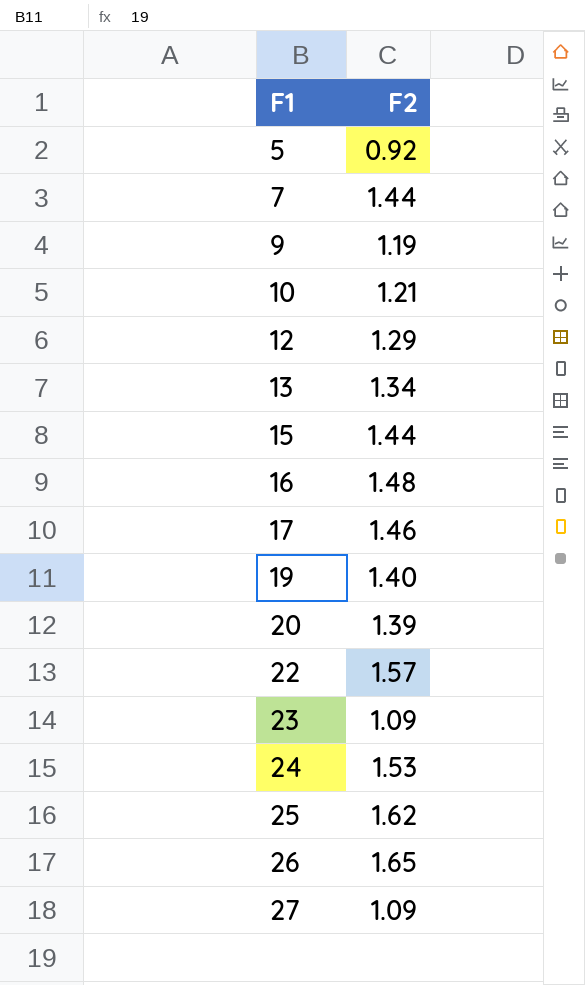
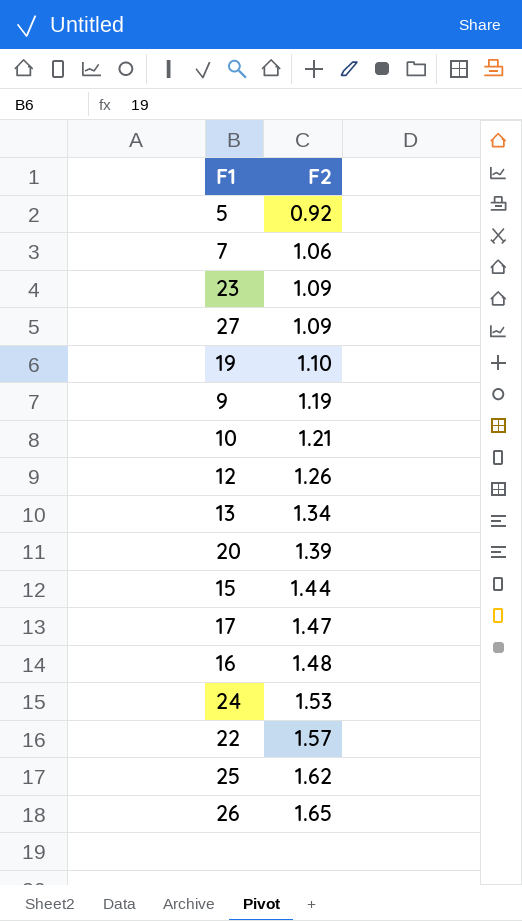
row order: F1 ascending -> F2 ascending
7 | F2: 1.44 -> 1.06
19 | F2: 1.40 -> 1.10
12 | F2: 1.29 -> 1.26
17 | F2: 1.46 -> 1.47

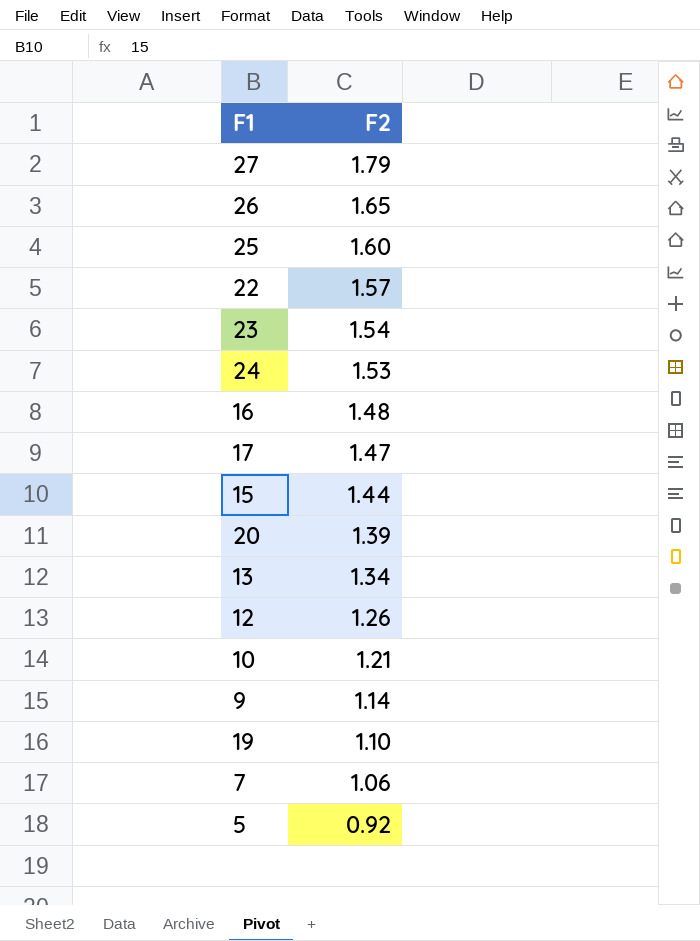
row order: F2 ascending -> F2 descending
27 | F2: 1.09 -> 1.79
25 | F2: 1.62 -> 1.60
23 | F2: 1.09 -> 1.54
9 | F2: 1.19 -> 1.14

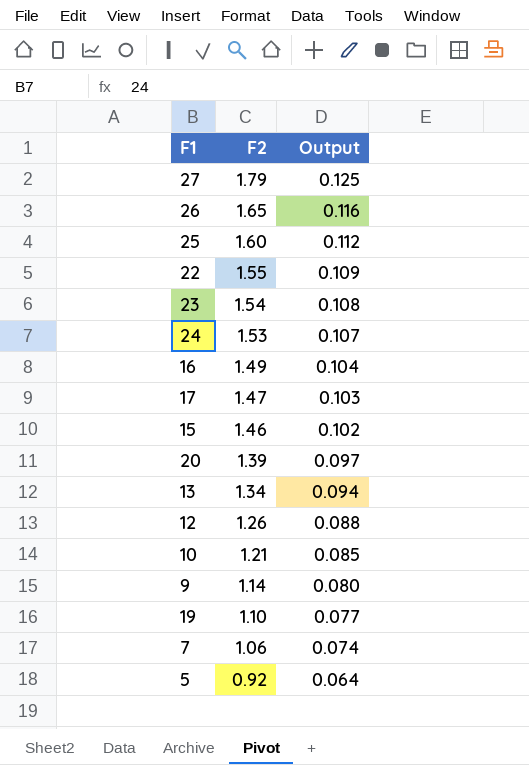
column Output | formula: none -> [F2] * 0.07
22 | F2: 1.57 -> 1.55
16 | F2: 1.48 -> 1.49
15 | F2: 1.44 -> 1.46

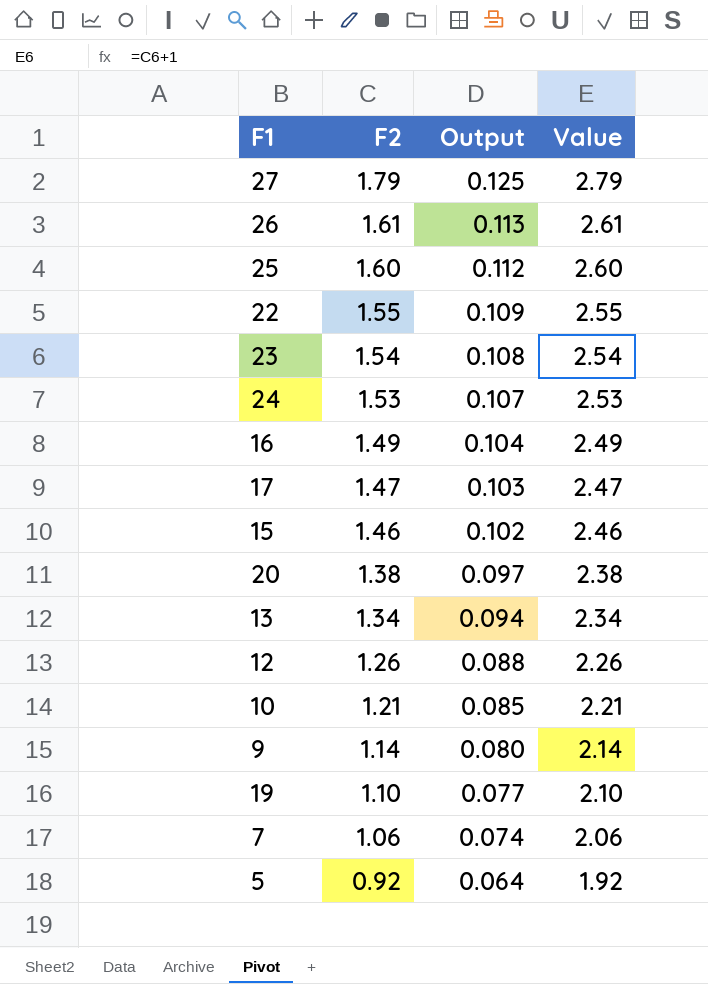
column Value | formula: none -> [F2] + 1
26 | F2: 1.65 -> 1.61
26 | Output: 0.116 -> 0.113
20 | F2: 1.39 -> 1.38

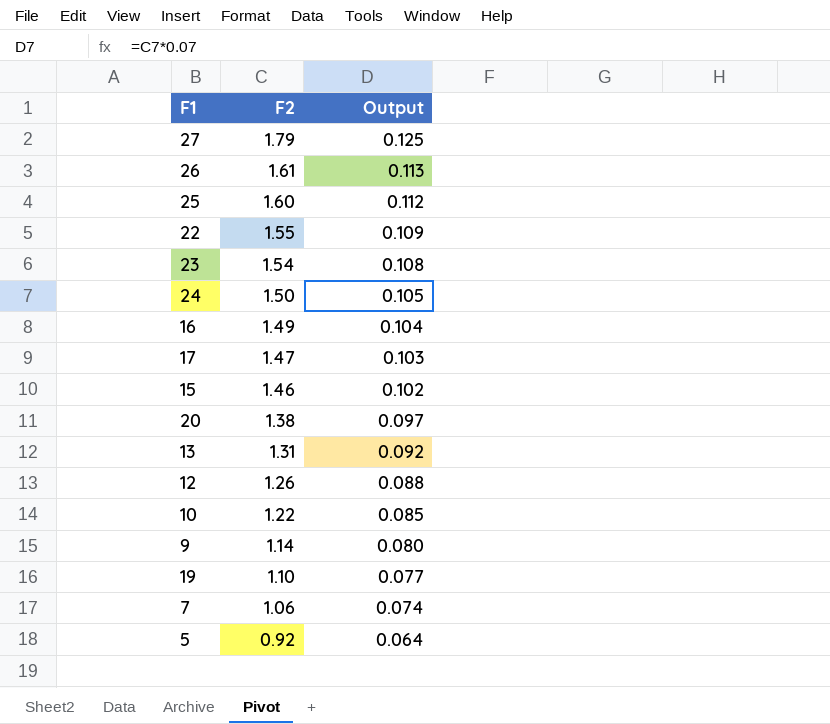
column Value | formula: [F2] + 1 -> none
24 | F2: 1.53 -> 1.50
24 | Output: 0.107 -> 0.105
13 | F2: 1.34 -> 1.31
13 | Output: 0.094 -> 0.092
10 | F2: 1.21 -> 1.22

